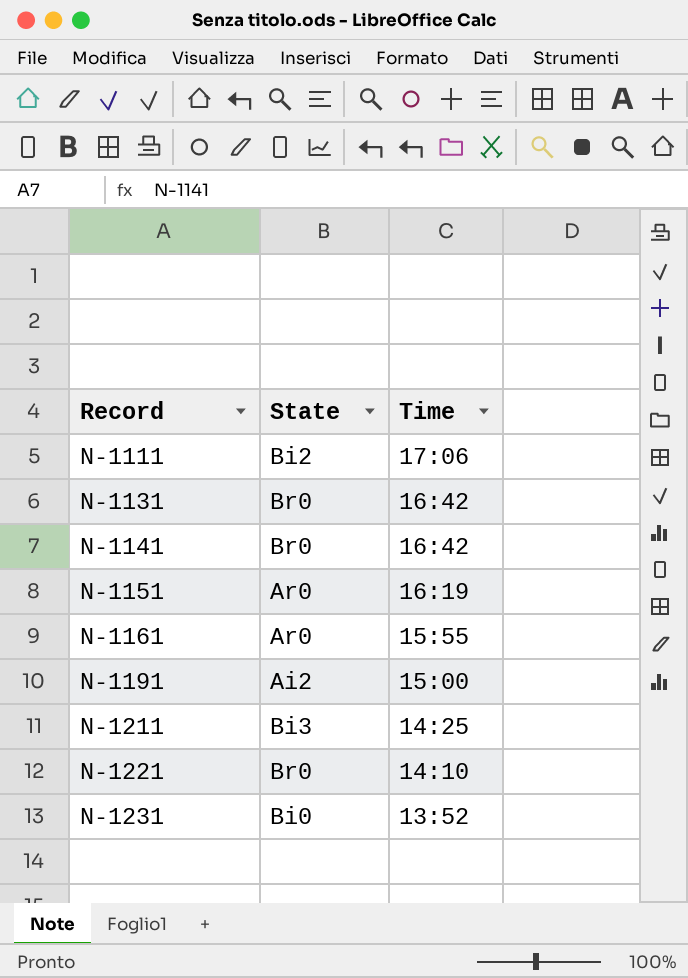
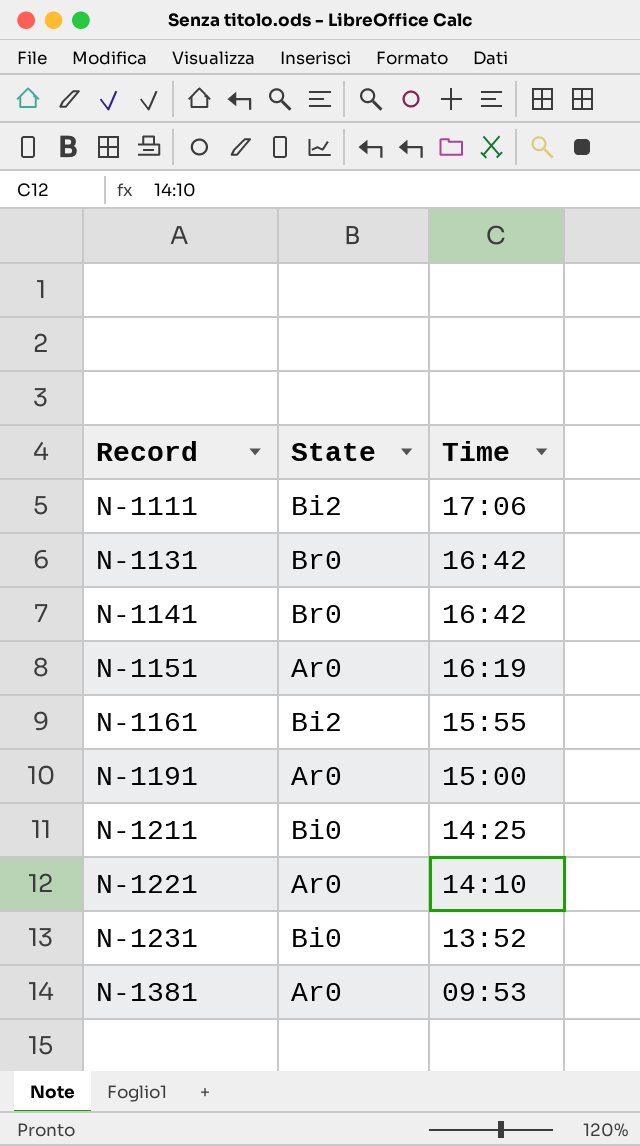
N-1161 | State: Ar0 -> Bi2
N-1191 | State: Ai2 -> Ar0
N-1211 | State: Bi3 -> Bi0
N-1221 | State: Br0 -> Ar0
row N-1381: none -> Ar0 | 09:53

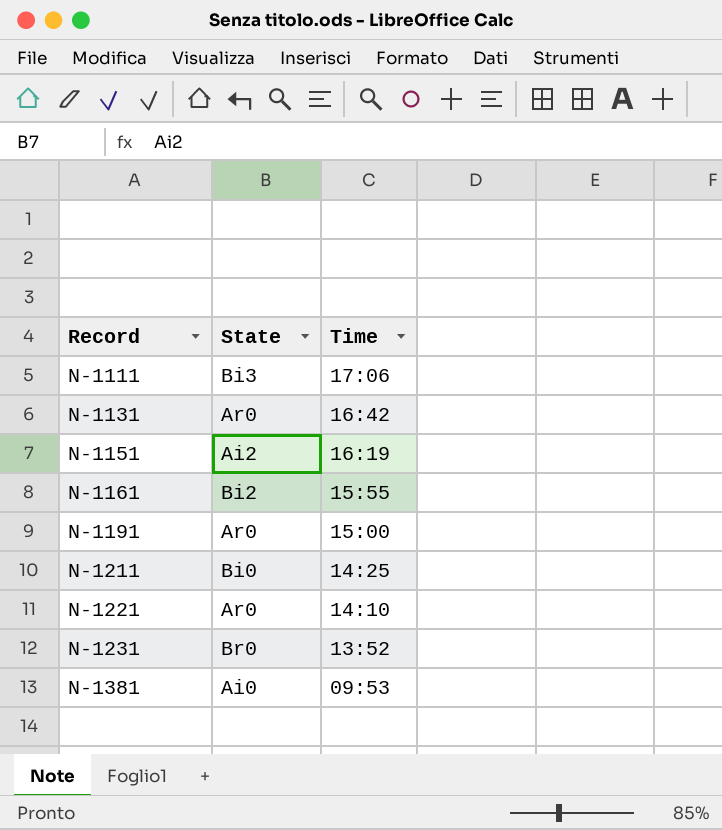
row N-1141: Br0 | 16:42 -> none
N-1111 | State: Bi2 -> Bi3
N-1131 | State: Br0 -> Ar0
N-1151 | State: Ar0 -> Ai2
N-1231 | State: Bi0 -> Br0
N-1381 | State: Ar0 -> Ai0

